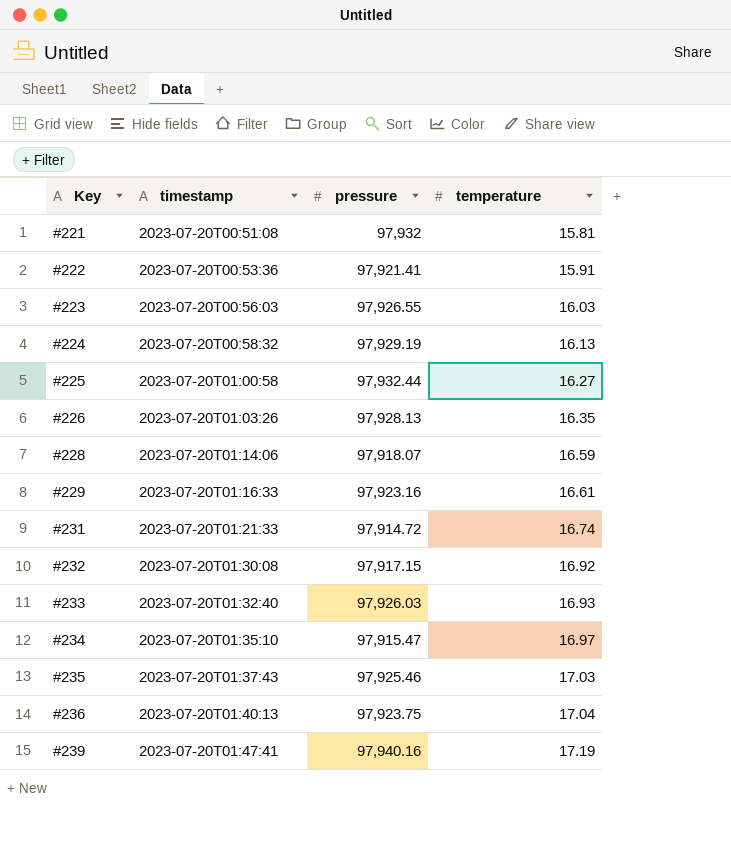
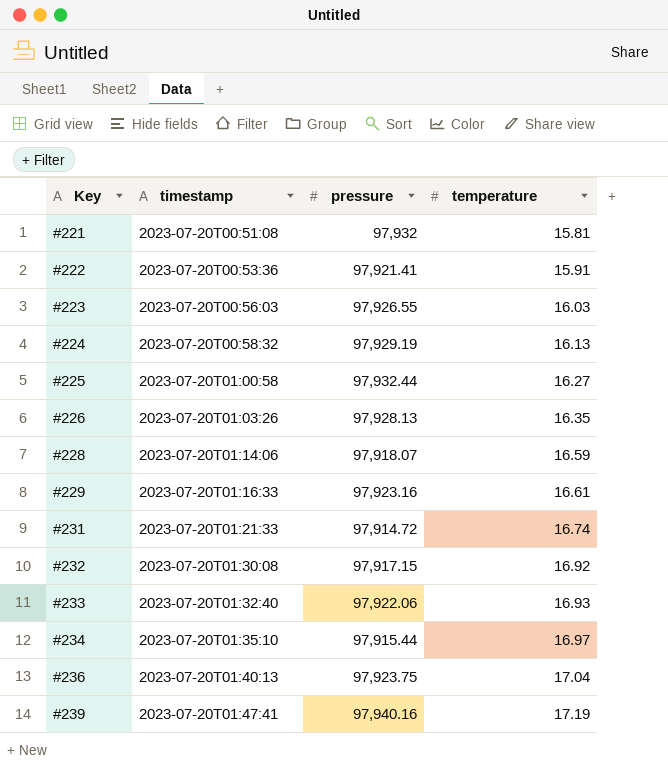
row #235: 2023-07-20T01:37:43 | 97,925.46 | 17.03 -> none
#233 | pressure: 97,926.03 -> 97,922.06
#234 | pressure: 97,915.47 -> 97,915.44

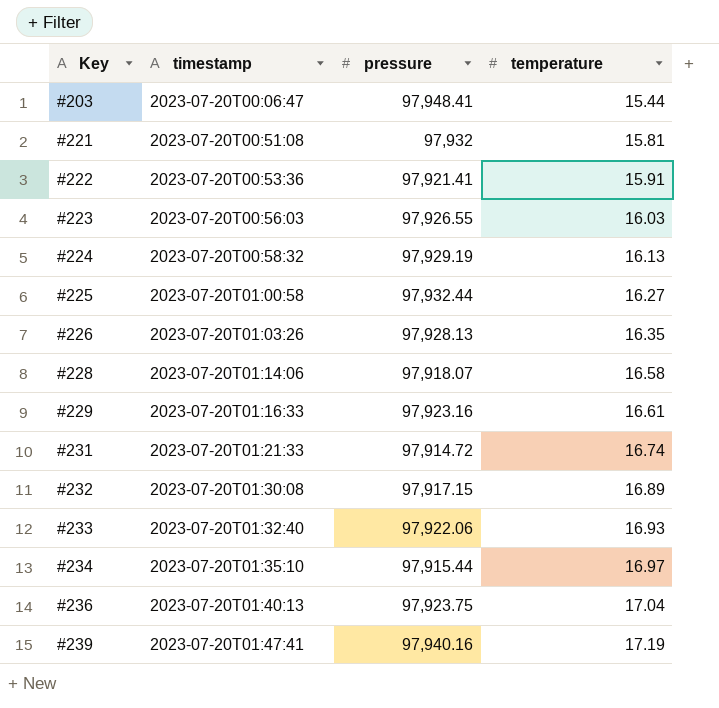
row #203: none -> 2023-07-20T00:06:47 | 97,948.41 | 15.44
#228 | temperature: 16.59 -> 16.58
#232 | temperature: 16.92 -> 16.89

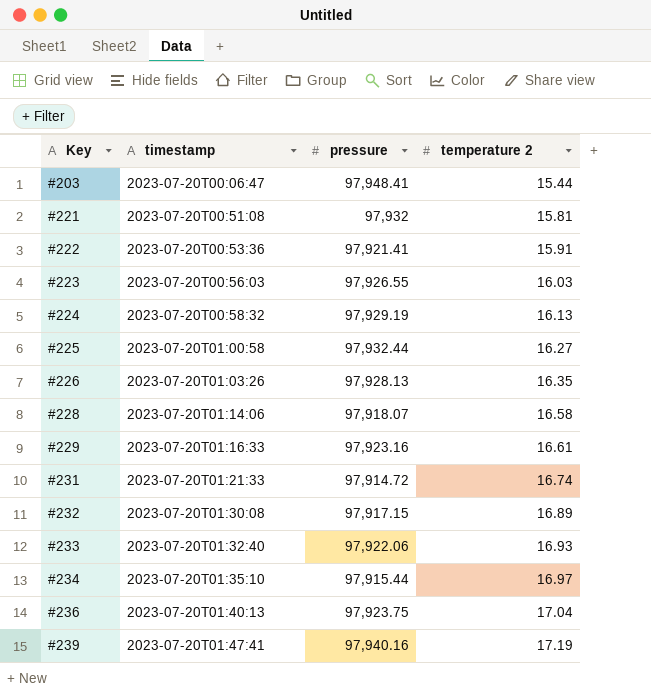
column name: temperature -> temperature 2

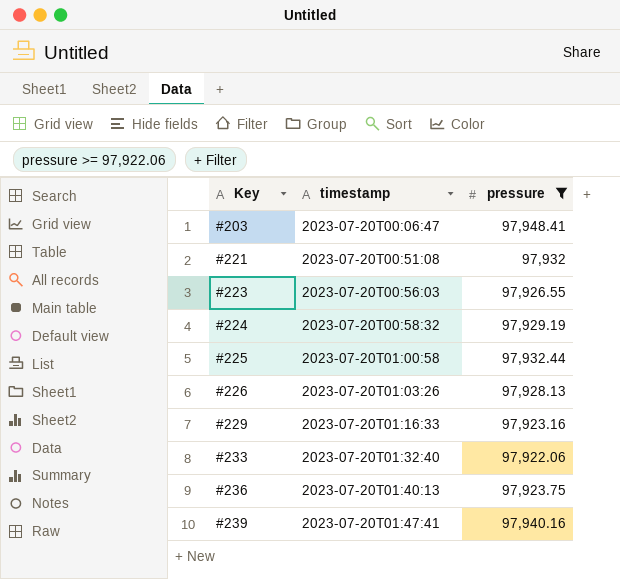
filter: none -> pressure >= 97,922.06
column temperature 2 | position: 4 -> none

